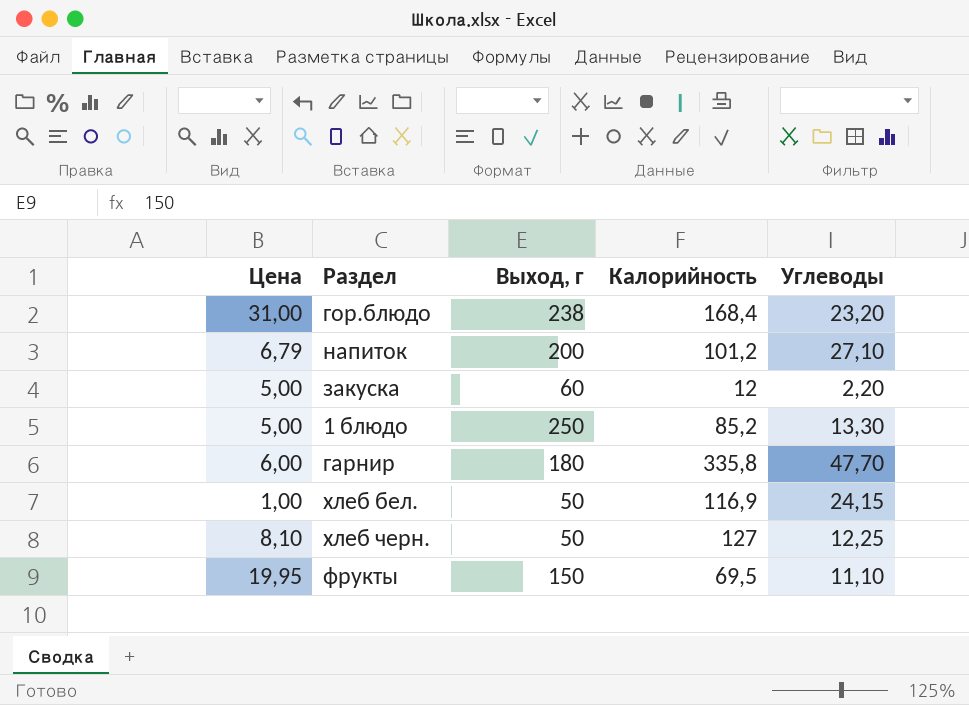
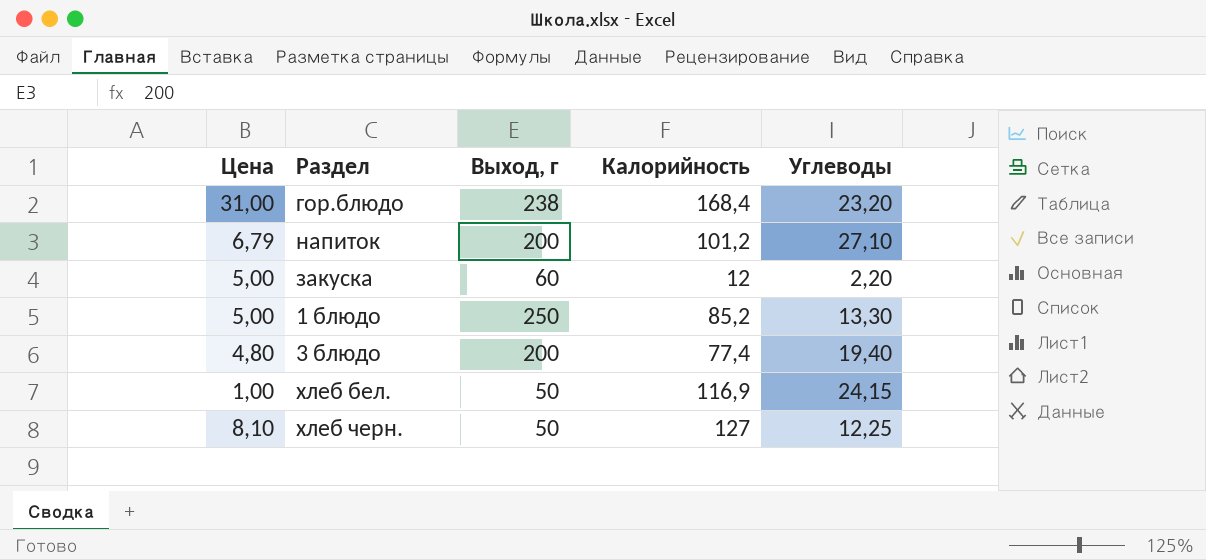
row гарнир: 6,00 | 180 | 335,8 | 47,70 -> none
row фрукты: 19,95 | 150 | 69,5 | 11,10 -> none
row 3 блюдо: none -> 4,80 | 200 | 77,4 | 19,40

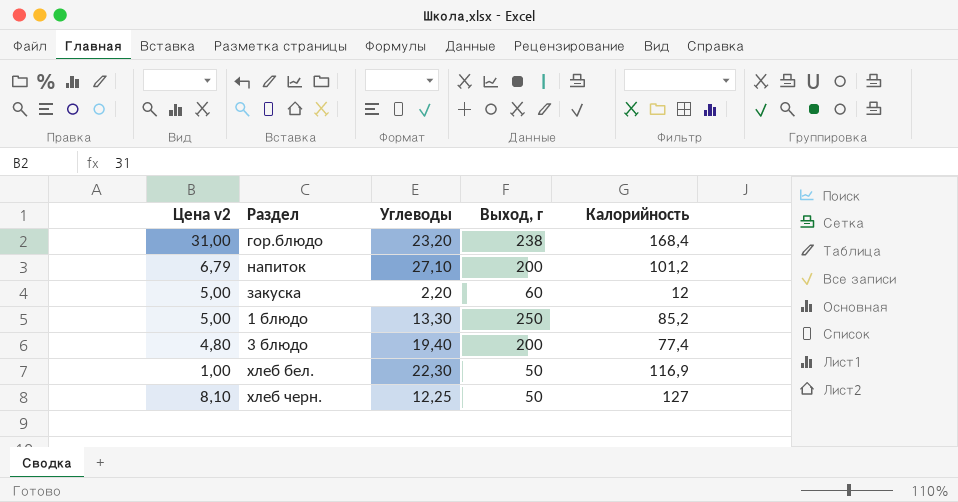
column name: Цена -> Цена v2
column Углеводы | position: 5 -> 3
хлеб бел. | Углеводы: 24,15 -> 22,30

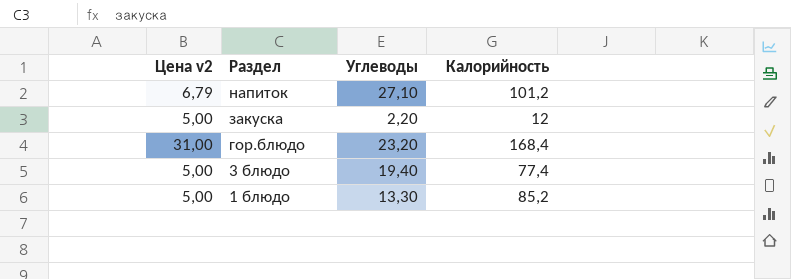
row order: none -> Раздел descending
column Выход, г | position: 4 -> none
row хлеб бел.: 1,00 | 22,30 | 50 | 116,9 -> none
row хлеб черн.: 8,10 | 12,25 | 50 | 127 -> none
3 блюдо | Цена v2: 4,80 -> 5,00

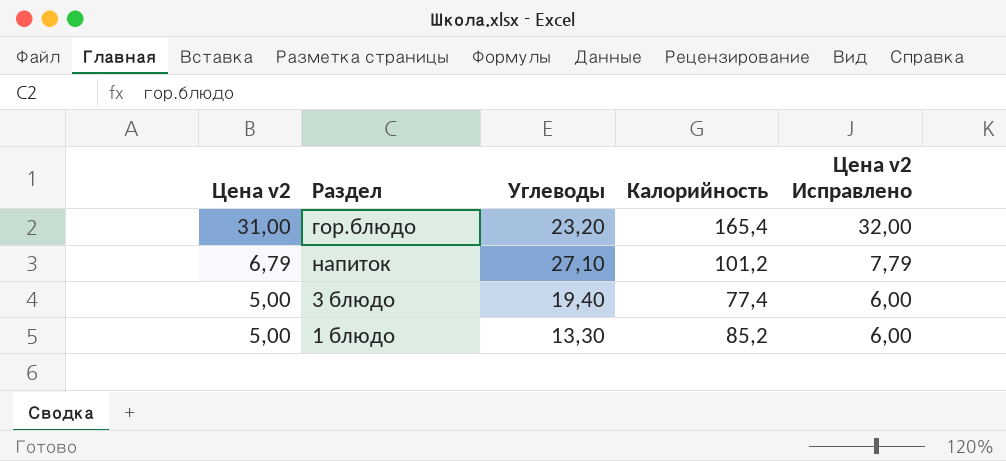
row order: Раздел descending -> Цена v2 descending
column Цена v2 Исправлено | formula: none -> [Цена v2] + 1
row закуска: 5,00 | 2,20 | 12 -> none
гор.блюдо | Калорийность: 168,4 -> 165,4

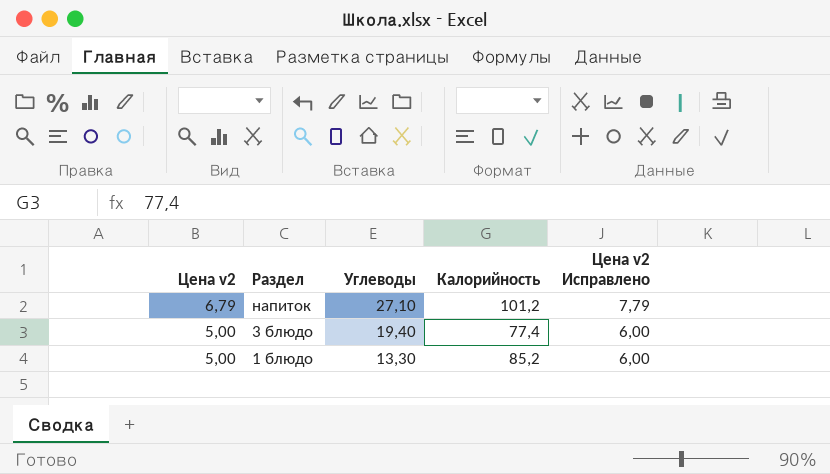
row гор.блюдо: 31,00 | 23,20 | 165,4 | 32,00 -> none

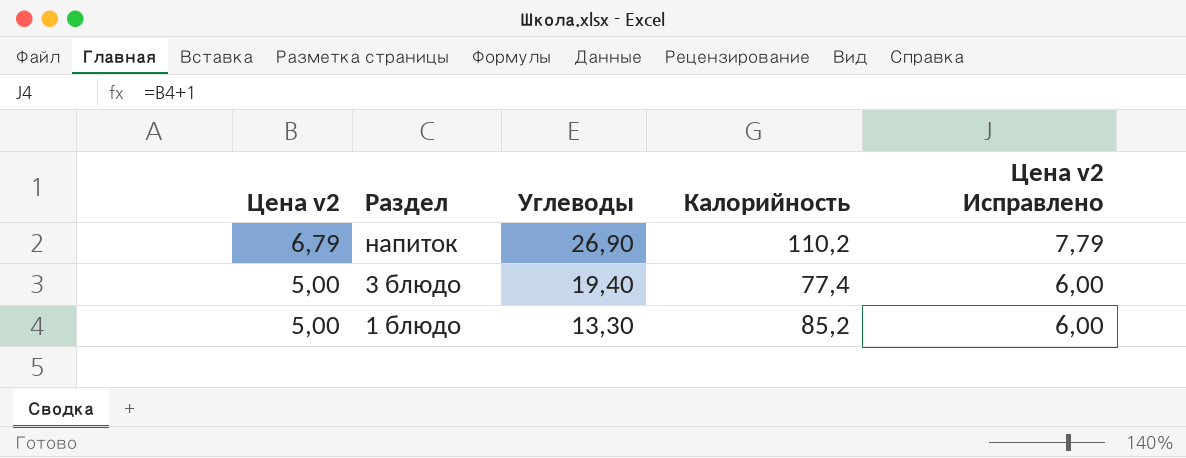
напиток | Углеводы: 27,10 -> 26,90
напиток | Калорийность: 101,2 -> 110,2

